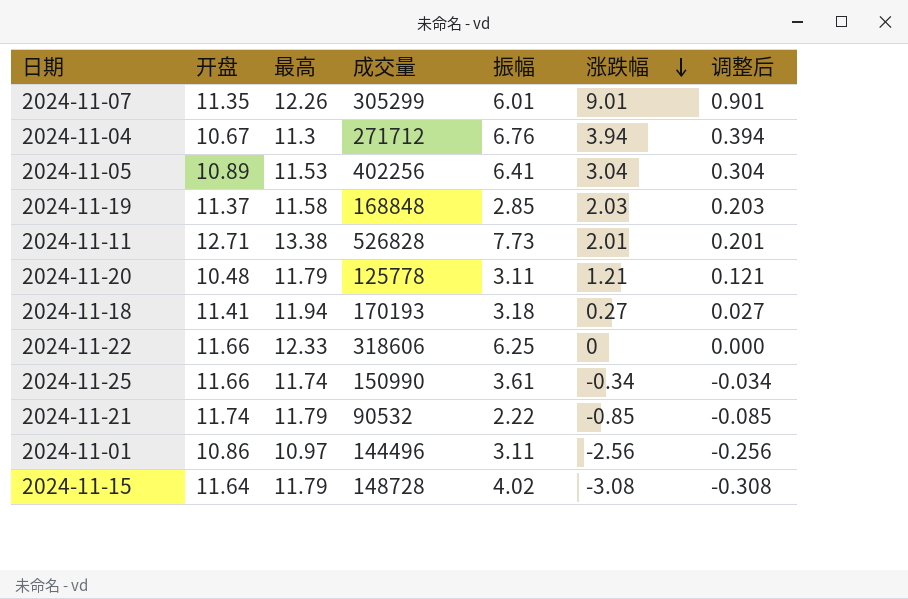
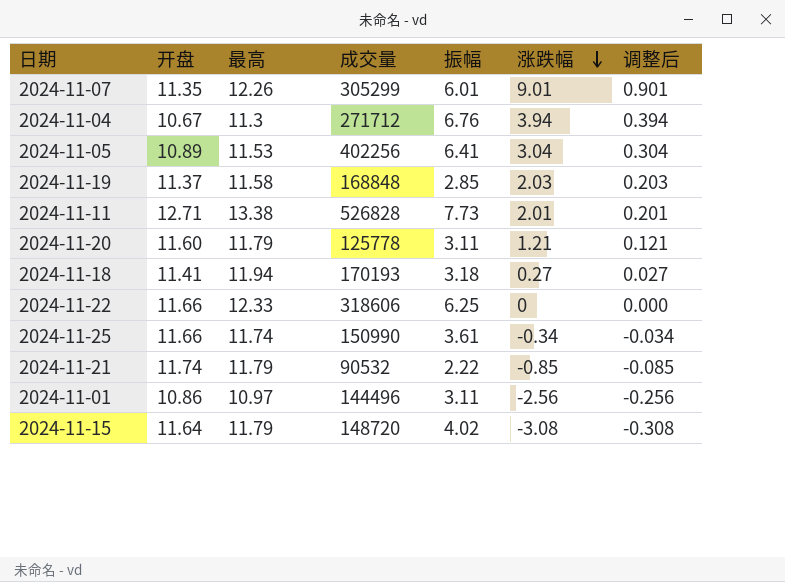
2024-11-20 | 开盘: 10.48 -> 11.60
2024-11-15 | 成交量: 148728 -> 148720

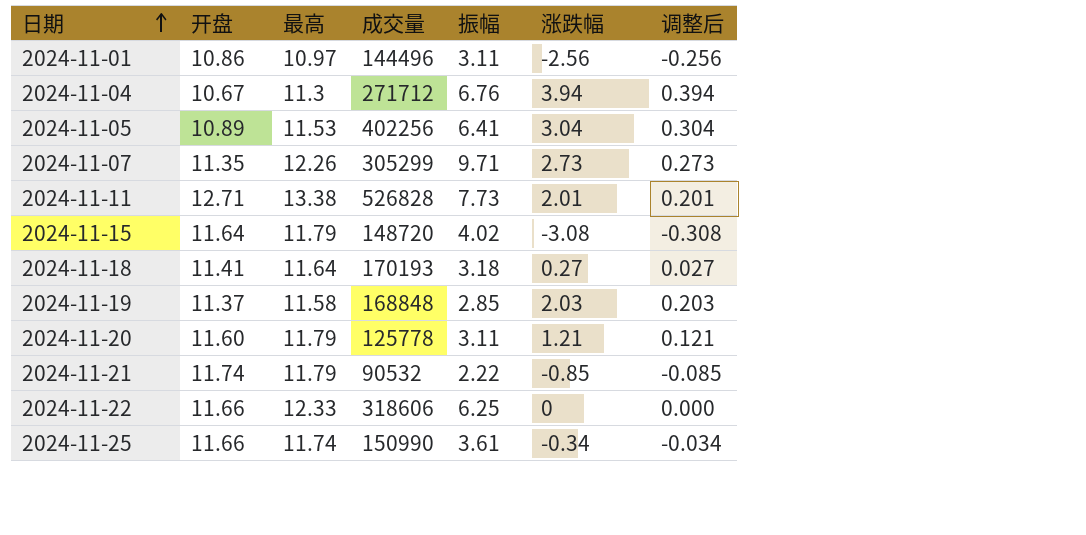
row order: 涨跌幅 descending -> 日期 ascending
2024-11-07 | 振幅: 6.01 -> 9.71
2024-11-07 | 涨跌幅: 9.01 -> 2.73
2024-11-07 | 调整后: 0.901 -> 0.273
2024-11-18 | 最高: 11.94 -> 11.64

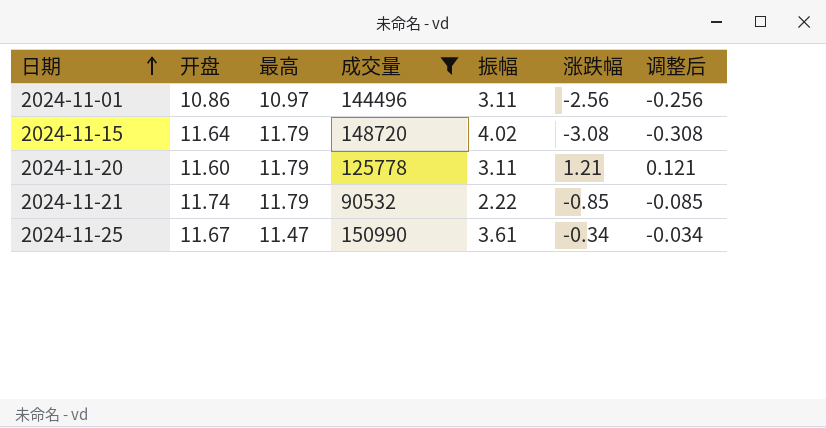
filter: none -> 成交量 <= 150990
2024-11-25 | 开盘: 11.66 -> 11.67
2024-11-25 | 最高: 11.74 -> 11.47

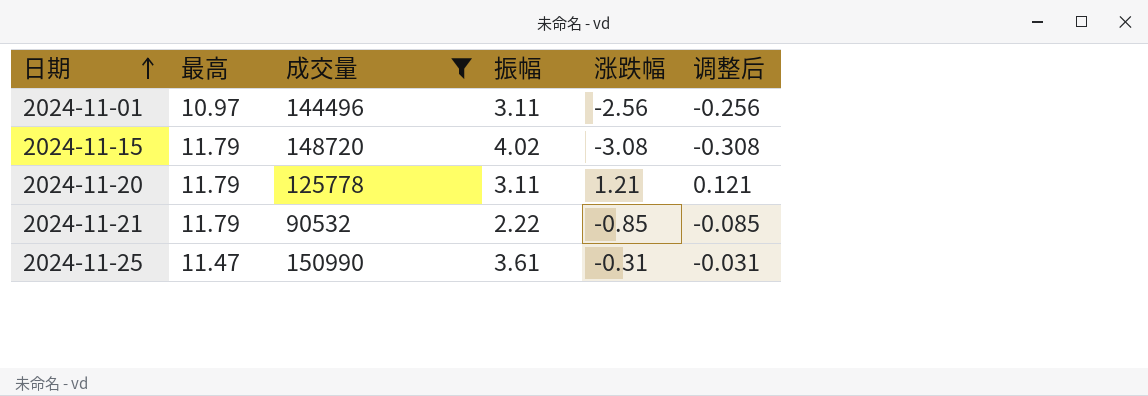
column 开盘 | position: 2 -> none
2024-11-25 | 涨跌幅: -0.34 -> -0.31
2024-11-25 | 调整后: -0.034 -> -0.031

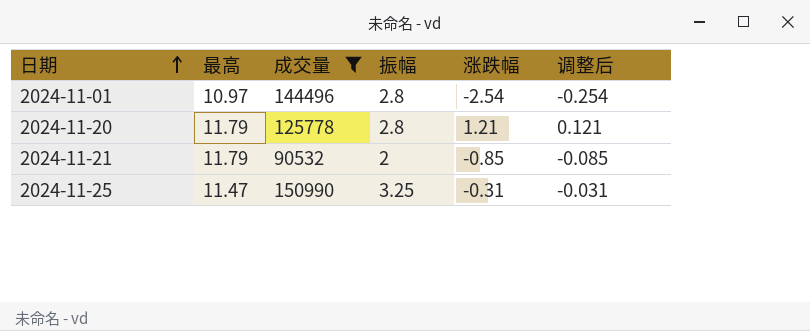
row 2024-11-15: 11.79 | 148720 | 4.02 | -3.08 | -0.308 -> none
2024-11-01 | 振幅: 3.11 -> 2.8
2024-11-01 | 涨跌幅: -2.56 -> -2.54
2024-11-01 | 调整后: -0.256 -> -0.254
2024-11-20 | 振幅: 3.11 -> 2.8
2024-11-21 | 振幅: 2.22 -> 2
2024-11-25 | 振幅: 3.61 -> 3.25

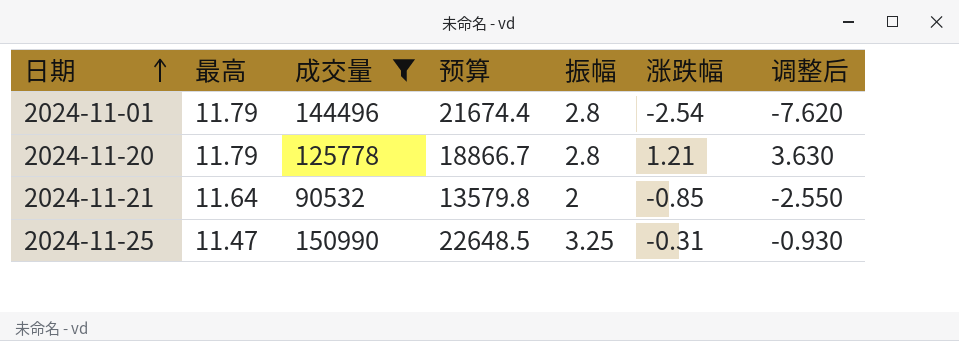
column 预算 | formula: none -> [成交量] * 0.15
column 调整后 | formula: [涨跌幅] * 0.1 -> [涨跌幅] * 3
2024-11-01 | 最高: 10.97 -> 11.79
2024-11-21 | 最高: 11.79 -> 11.64

